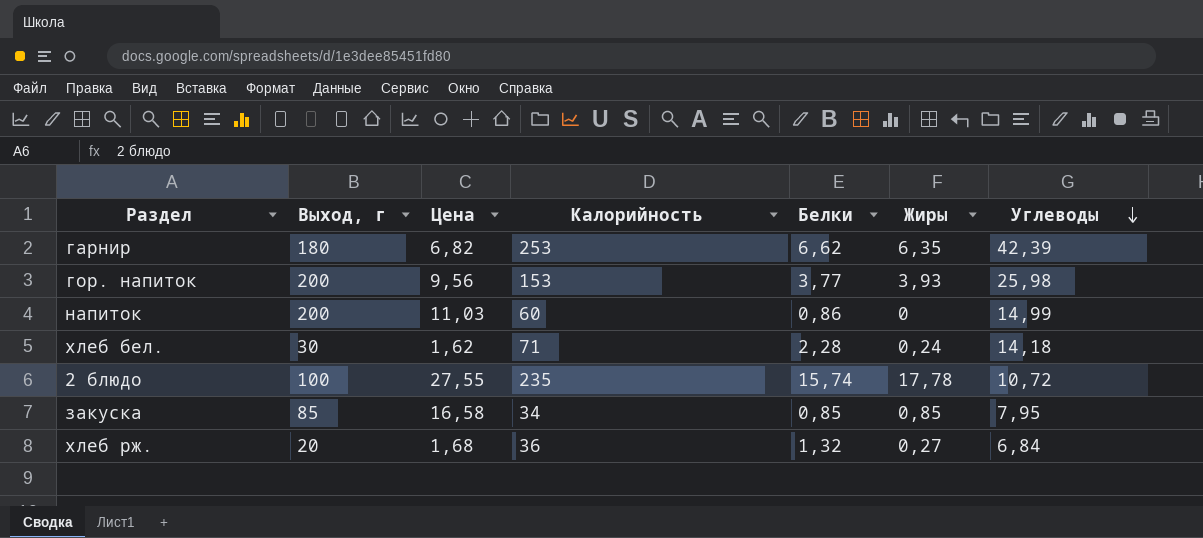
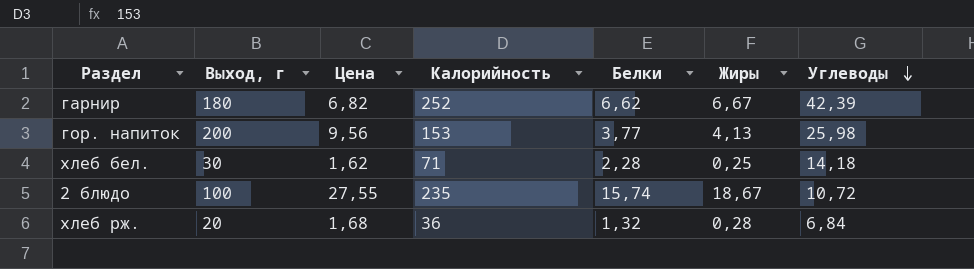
row напиток: 200 | 11,03 | 60 | 0,86 | 0 | 14,99 -> none
row закуска: 85 | 16,58 | 34 | 0,85 | 0,85 | 7,95 -> none
гарнир | Калорийность: 253 -> 252
гарнир | Жиры: 6,35 -> 6,67
гор. напиток | Жиры: 3,93 -> 4,13
хлеб бел. | Жиры: 0,24 -> 0,25
2 блюдо | Жиры: 17,78 -> 18,67
хлеб рж. | Жиры: 0,27 -> 0,28

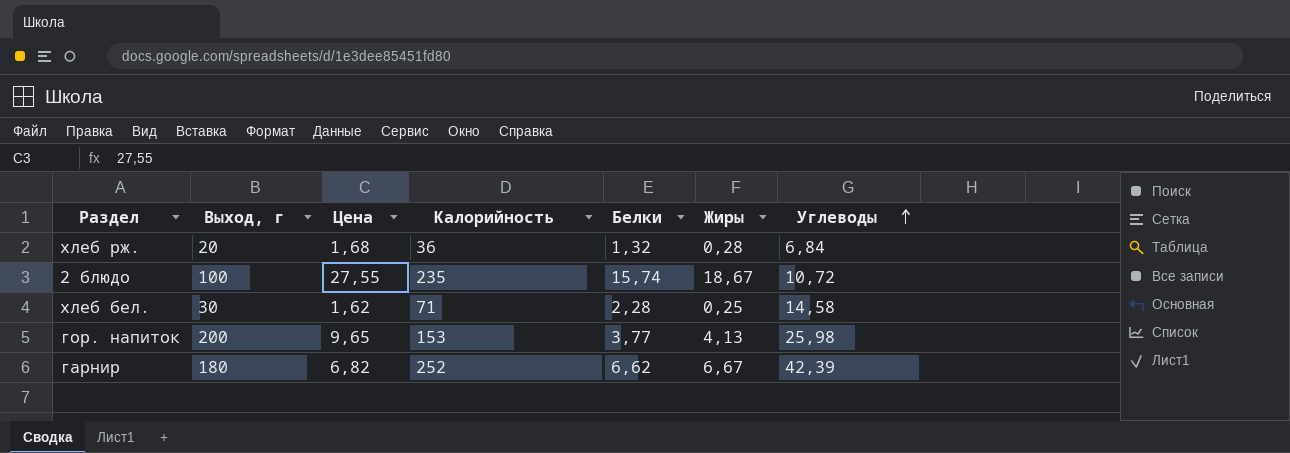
row order: Углеводы descending -> Углеводы ascending
хлеб бел. | Углеводы: 14,18 -> 14,58
гор. напиток | Цена: 9,56 -> 9,65

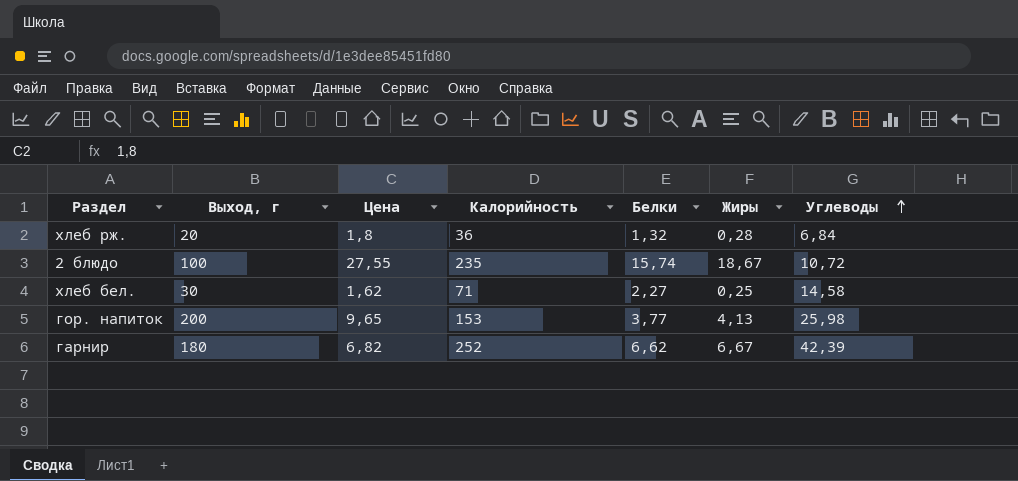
хлеб рж. | Цена: 1,68 -> 1,8
хлеб бел. | Белки: 2,28 -> 2,27

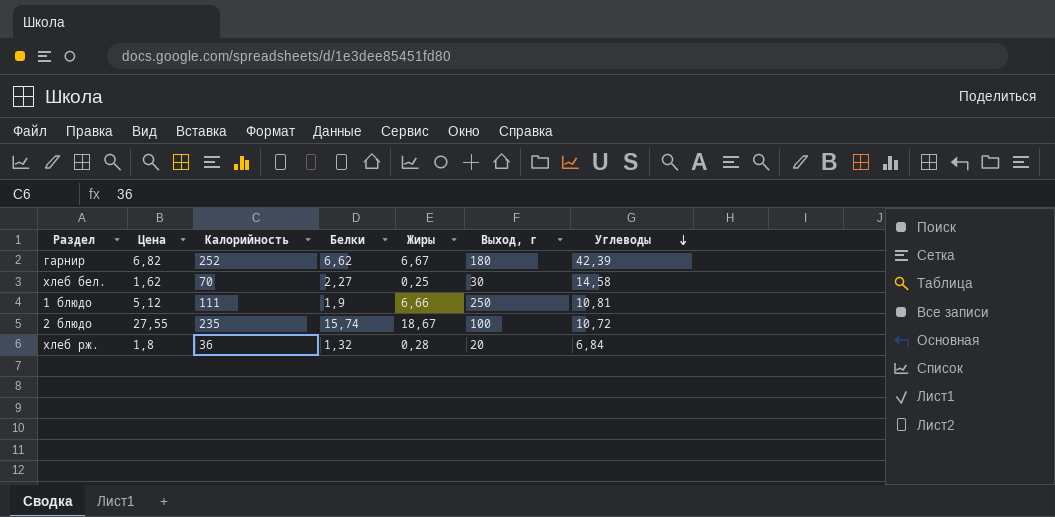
row order: Углеводы ascending -> Углеводы descending
column Выход, г | position: 2 -> 6
row гор. напиток: 200 | 9,65 | 153 | 3,77 | 4,13 | 25,98 -> none
хлеб бел. | Калорийность: 71 -> 70
row 1 блюдо: none -> 5,12 | 111 | 1,9 | 6,66 | 250 | 10,81

